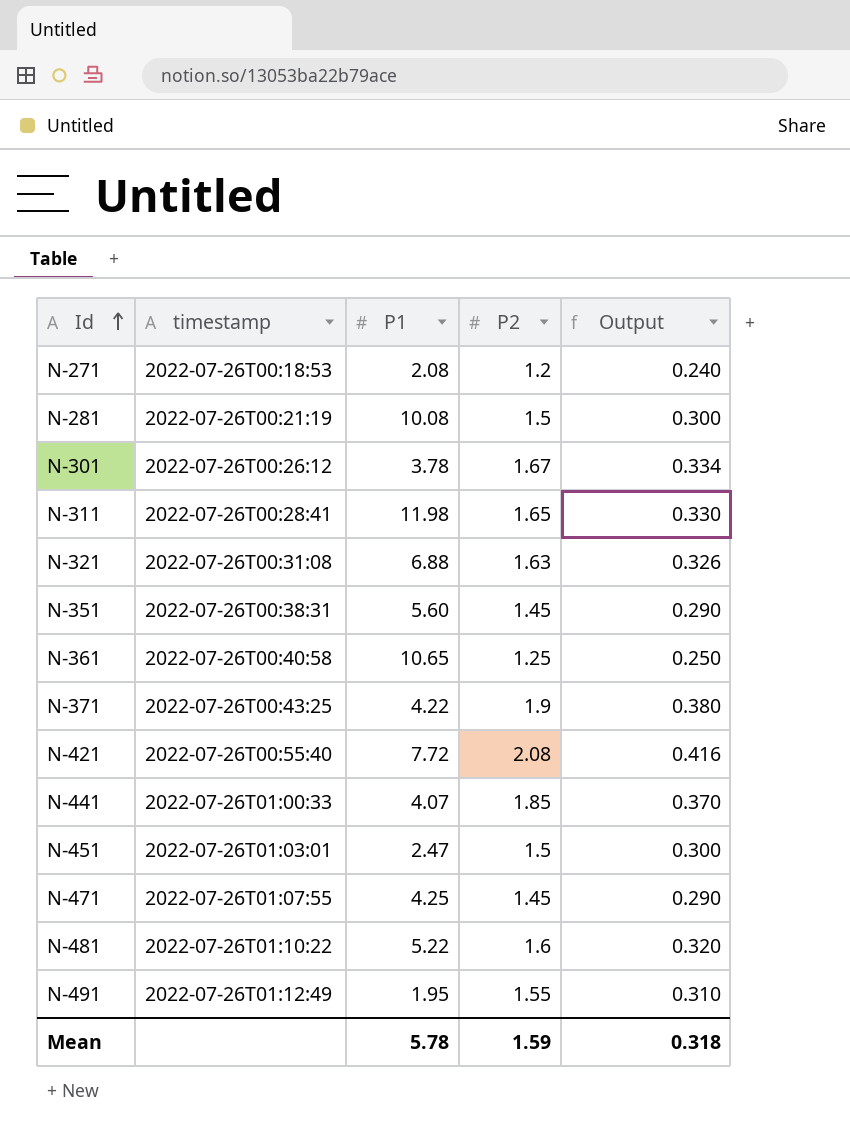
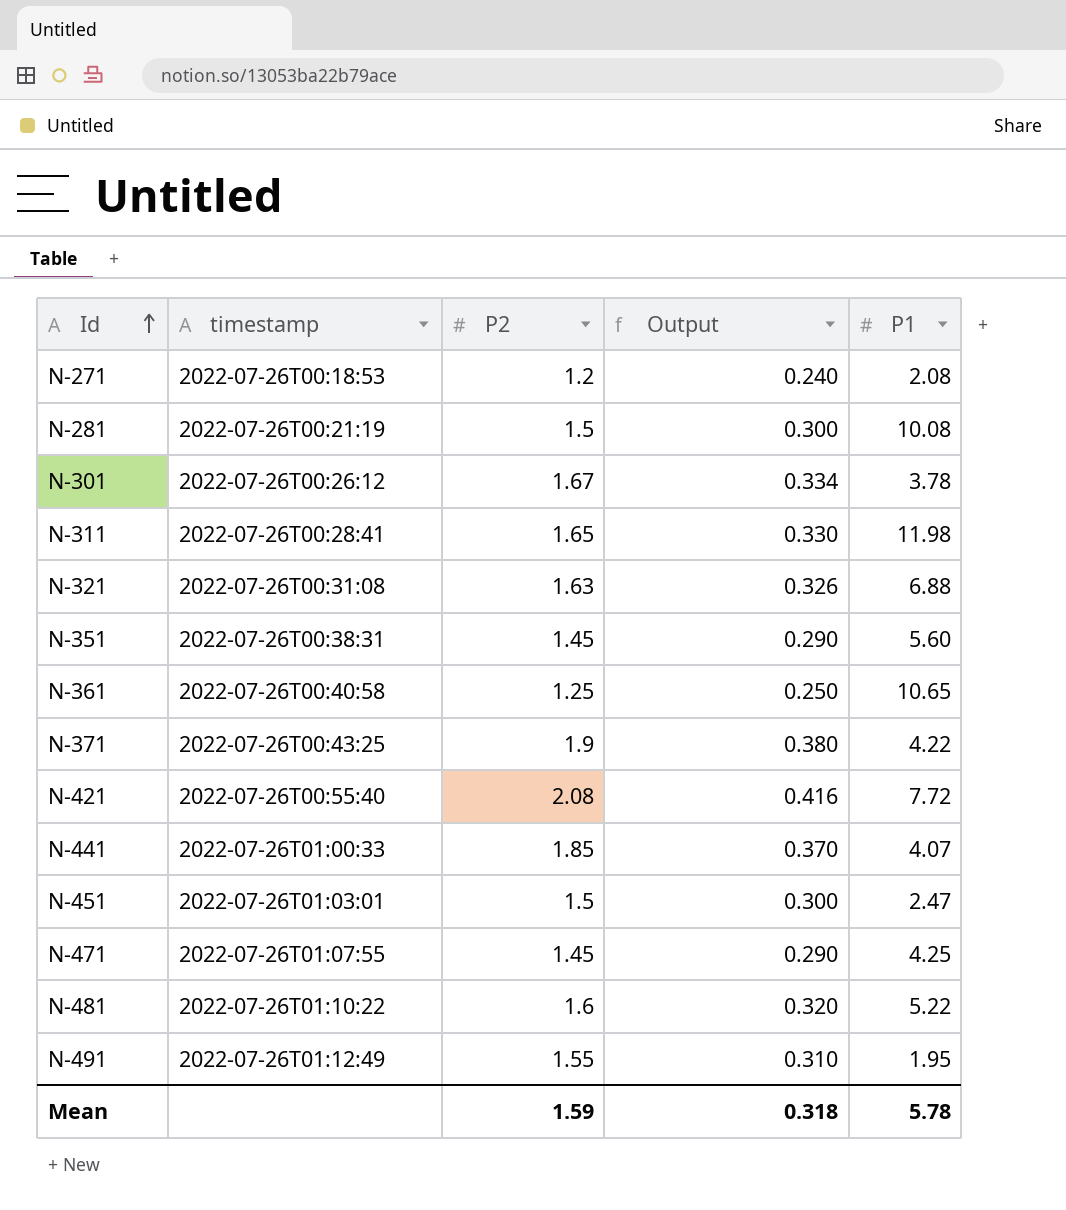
column P1 | position: 3 -> 5

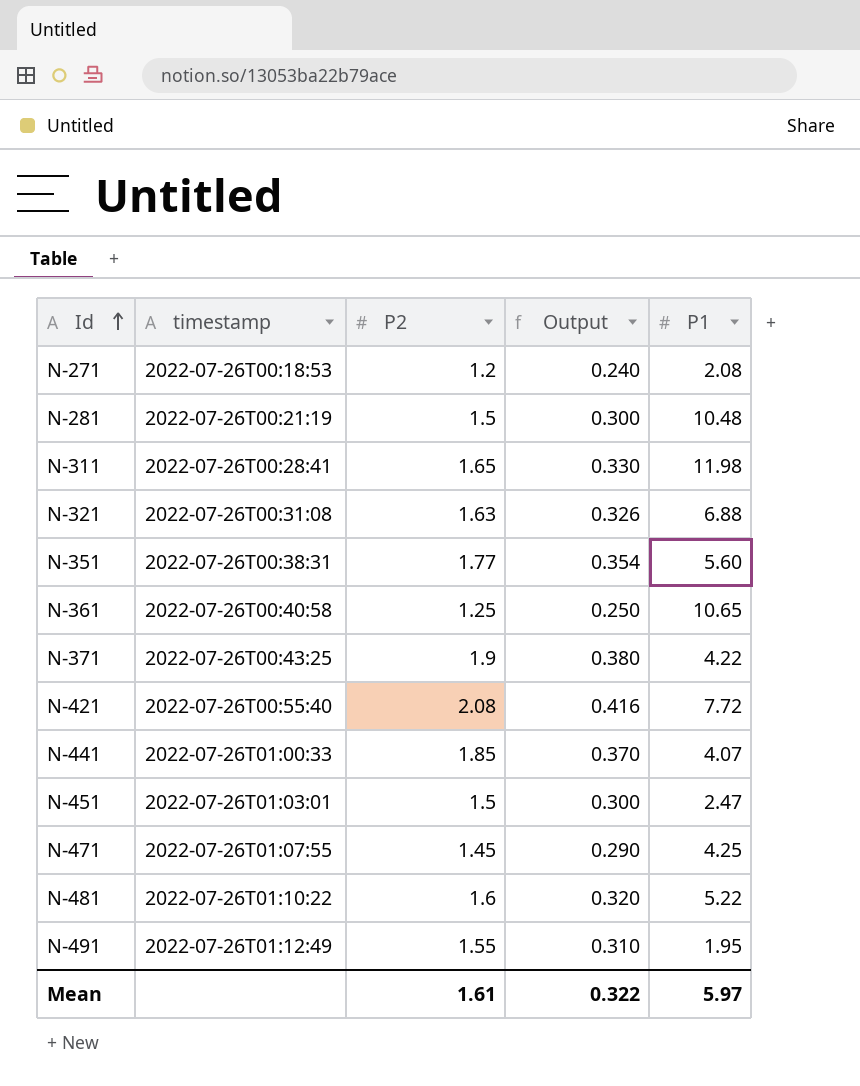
row N-301: 2022-07-26T00:26:12 | 1.67 | 0.334 | 3.78 -> none
N-281 | P1: 10.08 -> 10.48
N-351 | P2: 1.45 -> 1.77
N-351 | Output: 0.290 -> 0.354
Mean | P2: 1.59 -> 1.61
Mean | Output: 0.318 -> 0.322
Mean | P1: 5.78 -> 5.97

